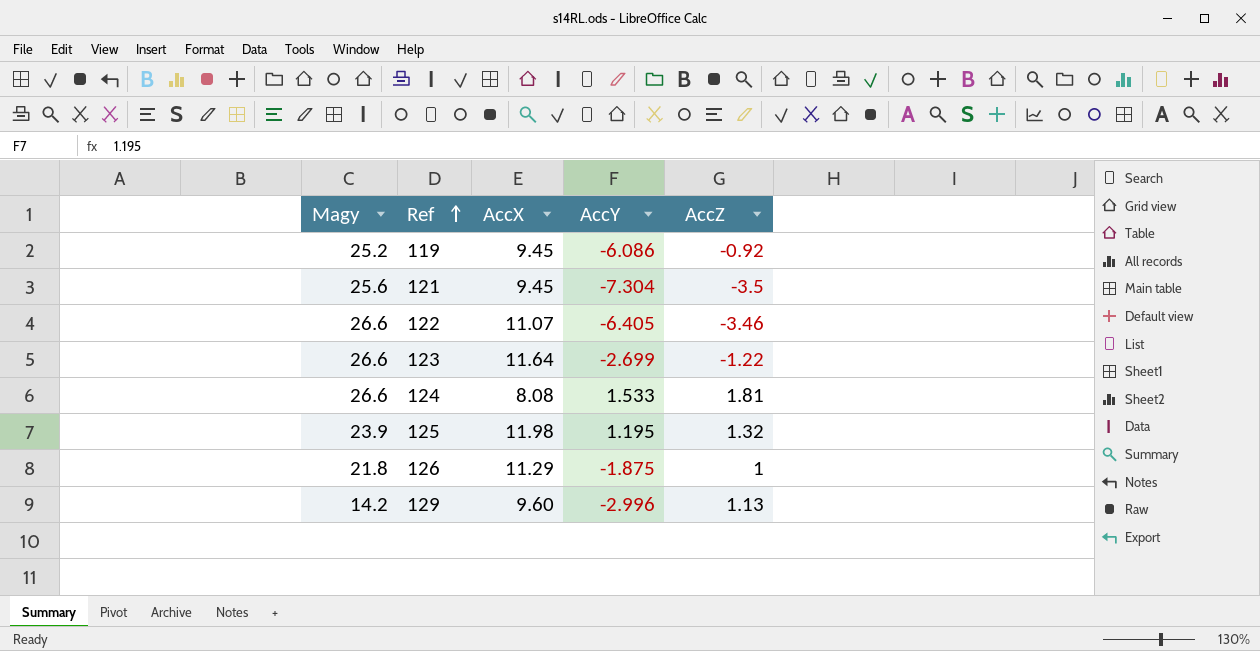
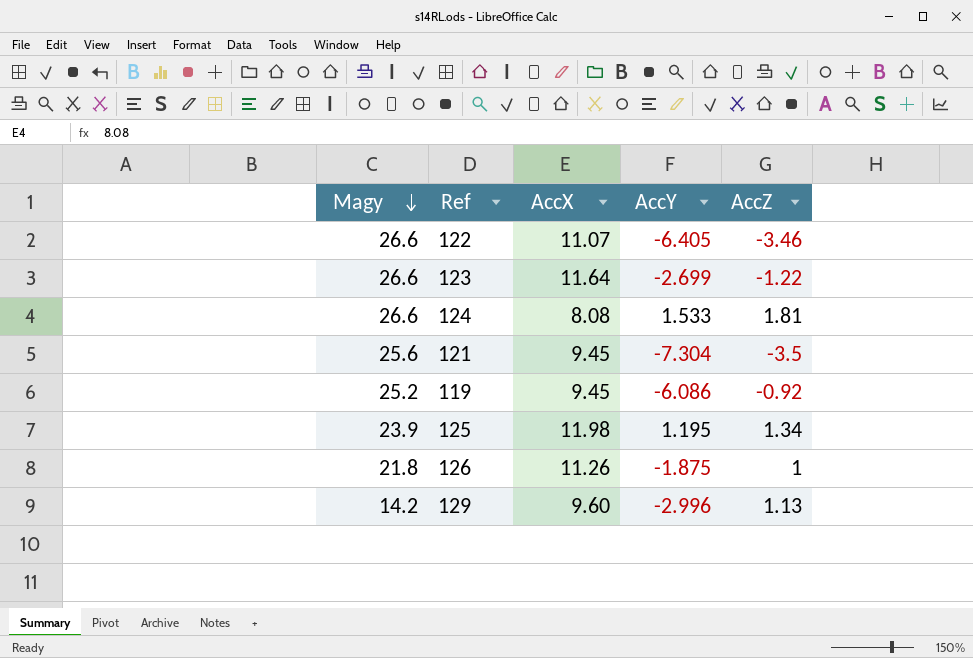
row order: Ref ascending -> Magy descending
125 | AccZ: 1.32 -> 1.34
126 | AccX: 11.29 -> 11.26

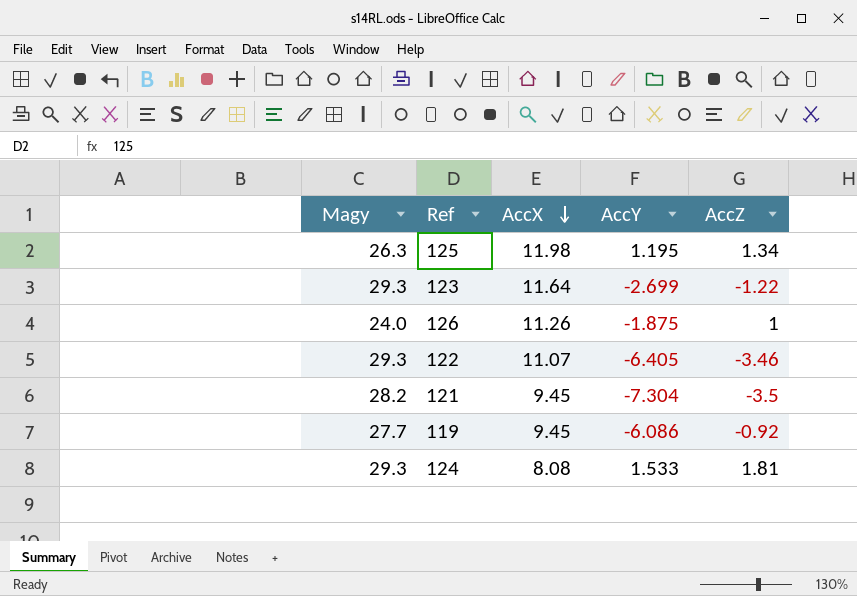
row order: Magy descending -> AccX descending
row 129: 14.2 | 9.60 | -2.996 | 1.13 -> none
125 | Magy: 23.9 -> 26.3
123 | Magy: 26.6 -> 29.3
126 | Magy: 21.8 -> 24.0
122 | Magy: 26.6 -> 29.3
121 | Magy: 25.6 -> 28.2
119 | Magy: 25.2 -> 27.7
124 | Magy: 26.6 -> 29.3

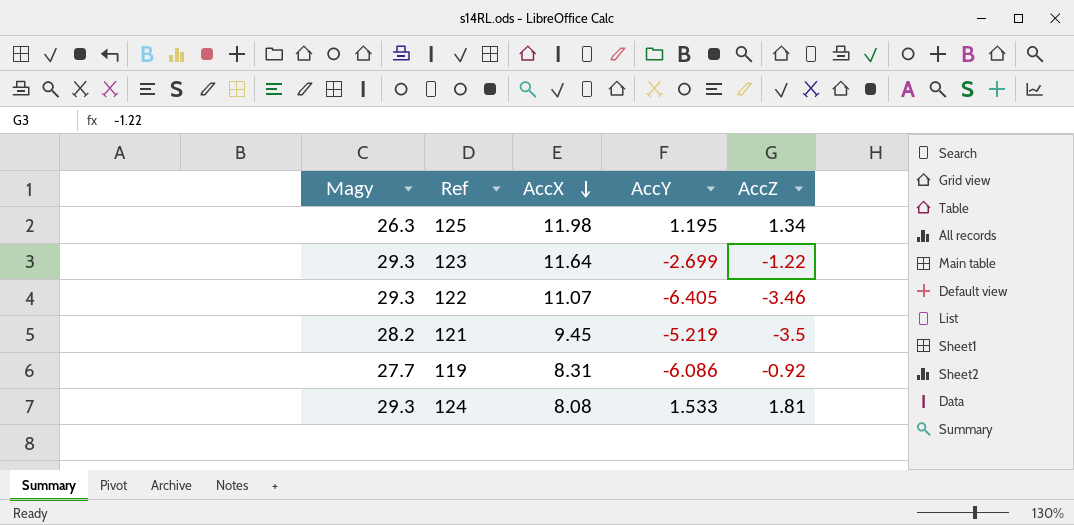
row 126: 24.0 | 11.26 | -1.875 | 1 -> none
121 | AccY: -7.304 -> -5.219
119 | AccX: 9.45 -> 8.31

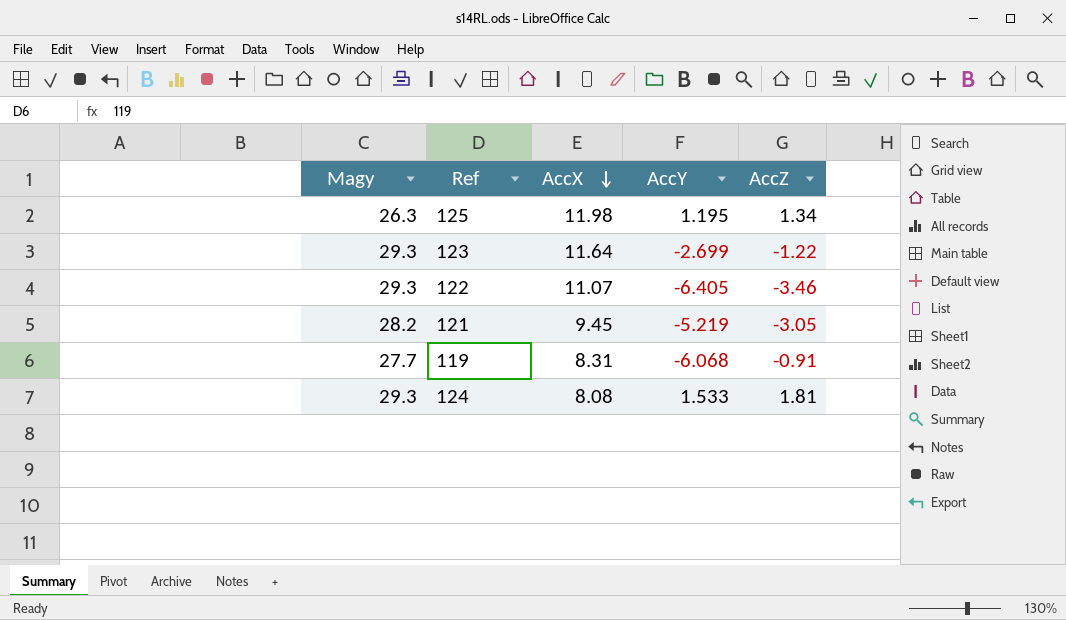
121 | AccZ: -3.5 -> -3.05
119 | AccY: -6.086 -> -6.068
119 | AccZ: -0.92 -> -0.91

